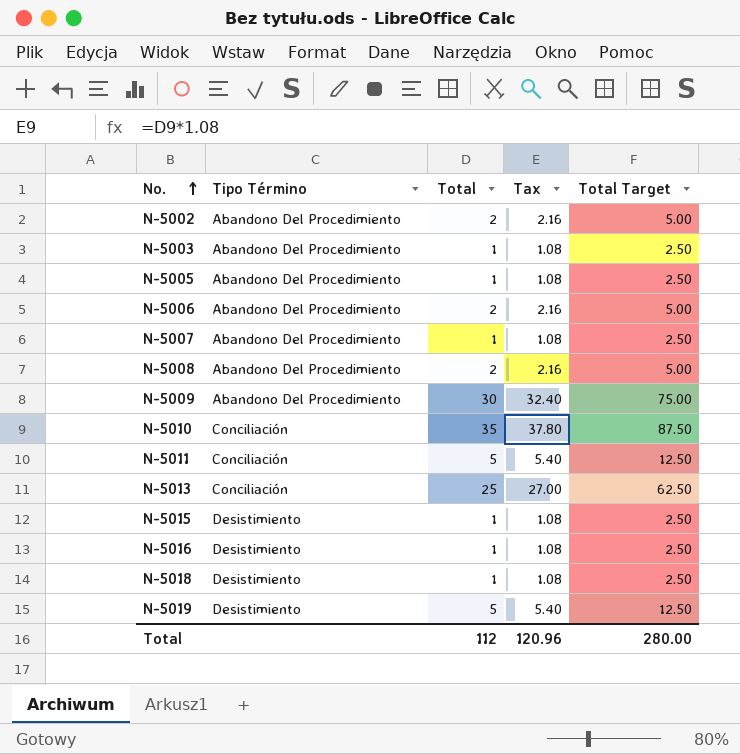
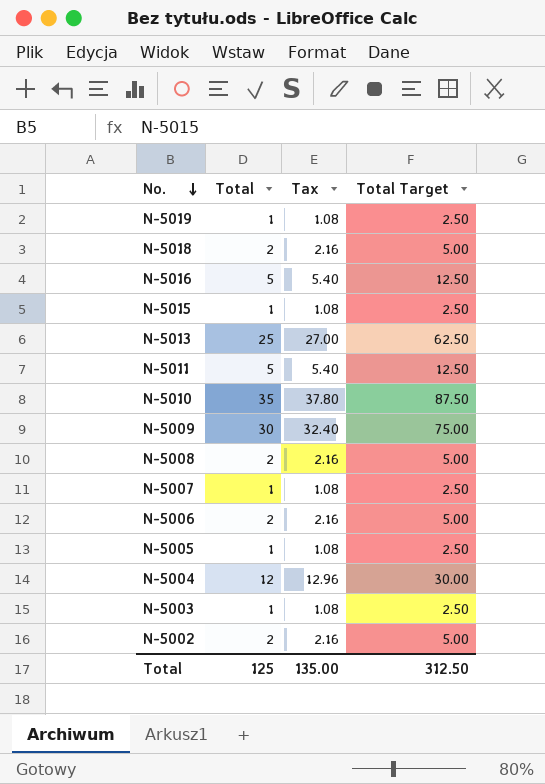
row order: No. ascending -> No. descending
column Tipo Término | position: 2 -> none
N-5019 | Total: 5 -> 1
N-5019 | Tax: 5.40 -> 1.08
N-5019 | Total Target: 12.50 -> 2.50
N-5018 | Total: 1 -> 2
N-5018 | Tax: 1.08 -> 2.16
N-5018 | Total Target: 2.50 -> 5.00
N-5016 | Total: 1 -> 5
N-5016 | Tax: 1.08 -> 5.40
N-5016 | Total Target: 2.50 -> 12.50
row N-5004: none -> 12 | 12.96 | 30.00
Total | Total: 112 -> 125
Total | Tax: 120.96 -> 135.00
Total | Total Target: 280.00 -> 312.50

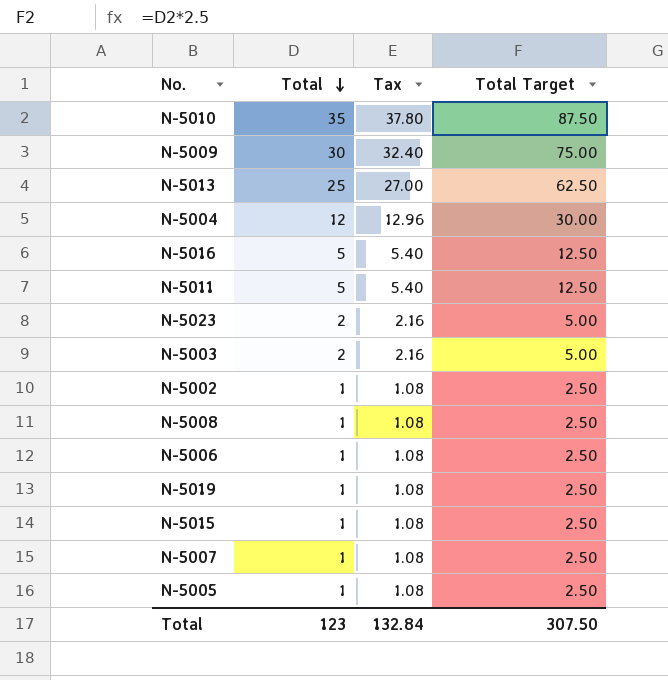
row order: No. descending -> Total descending
row N-5018: 2 | 2.16 | 5.00 -> none
row N-5023: none -> 2 | 2.16 | 5.00
N-5003 | Total: 1 -> 2
N-5003 | Tax: 1.08 -> 2.16
N-5003 | Total Target: 2.50 -> 5.00
N-5002 | Total: 2 -> 1
N-5002 | Tax: 2.16 -> 1.08
N-5002 | Total Target: 5.00 -> 2.50
N-5008 | Total: 2 -> 1
N-5008 | Tax: 2.16 -> 1.08
N-5008 | Total Target: 5.00 -> 2.50
N-5006 | Total: 2 -> 1
N-5006 | Tax: 2.16 -> 1.08
N-5006 | Total Target: 5.00 -> 2.50
Total | Total: 125 -> 123
Total | Tax: 135.00 -> 132.84
Total | Total Target: 312.50 -> 307.50

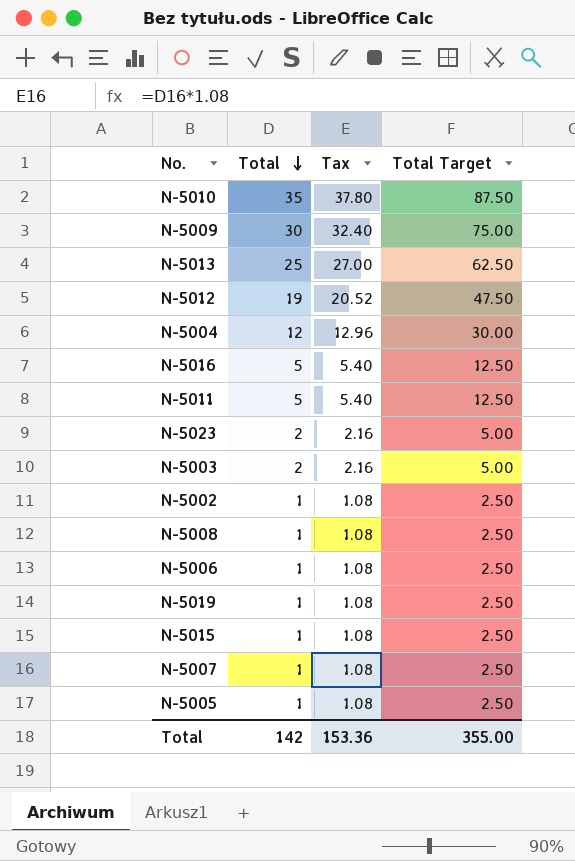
row N-5012: none -> 19 | 20.52 | 47.50
Total | Total: 123 -> 142
Total | Tax: 132.84 -> 153.36
Total | Total Target: 307.50 -> 355.00

